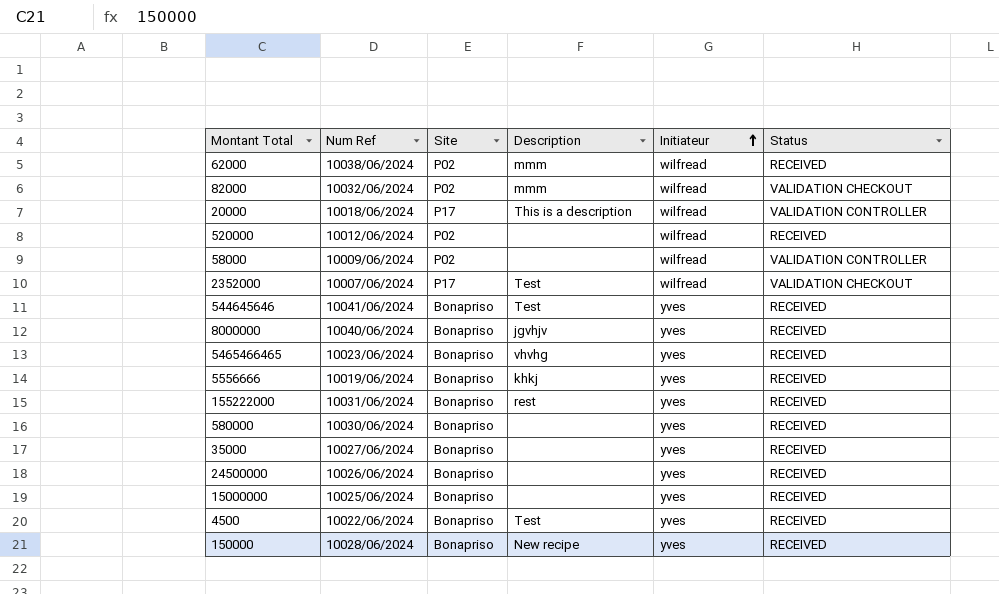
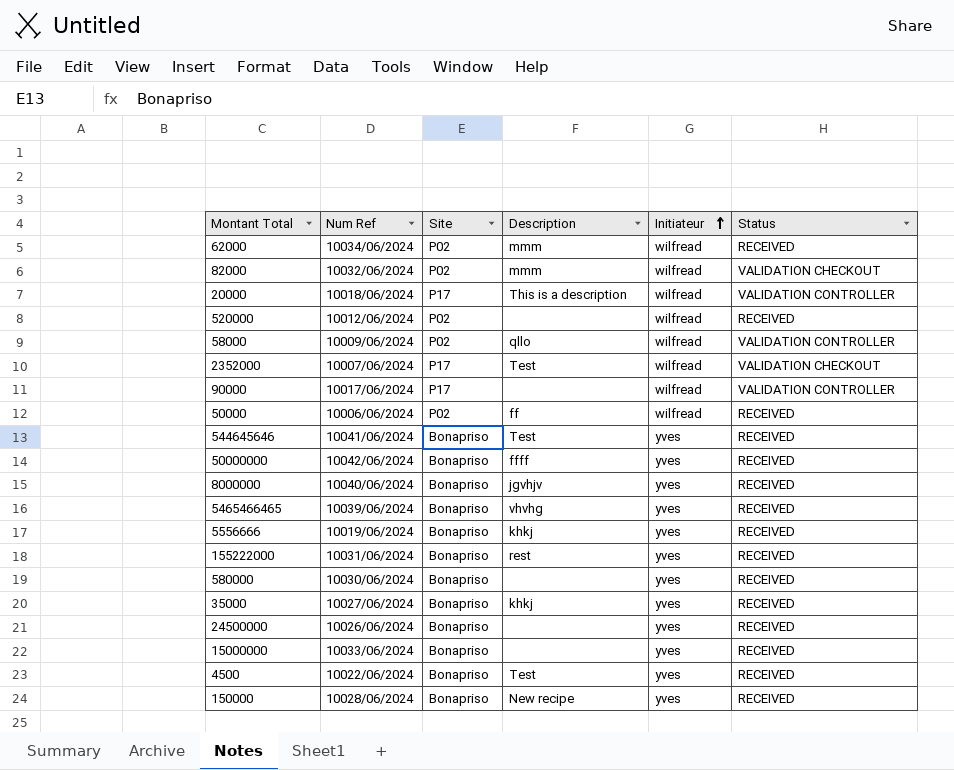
62000 | Num Ref: 10038/06/2024 -> 10034/06/2024
58000 | Description: none -> qllo
row 90000: none -> 10017/06/2024 | P17 | none | wilfread | VALIDATION CONTROLLER
row 50000: none -> 10006/06/2024 | P02 | ff | wilfread | RECEIVED
row 50000000: none -> 10042/06/2024 | Bonapriso | ffff | yves | RECEIVED
5465466465 | Num Ref: 10023/06/2024 -> 10039/06/2024
35000 | Description: none -> khkj
15000000 | Num Ref: 10025/06/2024 -> 10033/06/2024

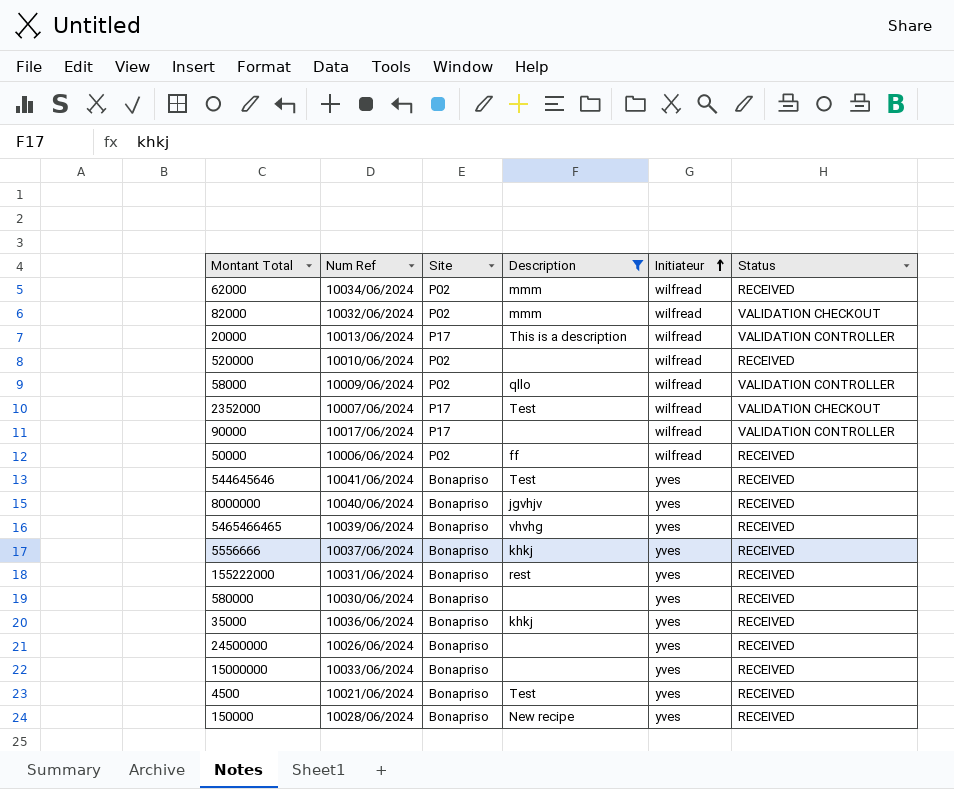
filter: none -> Description != ffff
20000 | Num Ref: 10018/06/2024 -> 10013/06/2024
520000 | Num Ref: 10012/06/2024 -> 10010/06/2024
5556666 | Num Ref: 10019/06/2024 -> 10037/06/2024
35000 | Num Ref: 10027/06/2024 -> 10036/06/2024
4500 | Num Ref: 10022/06/2024 -> 10021/06/2024

